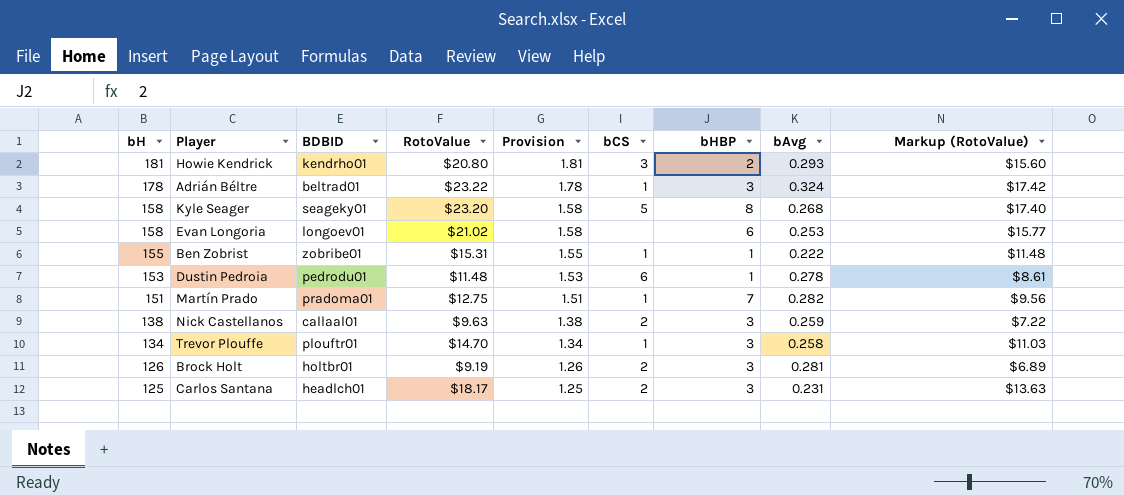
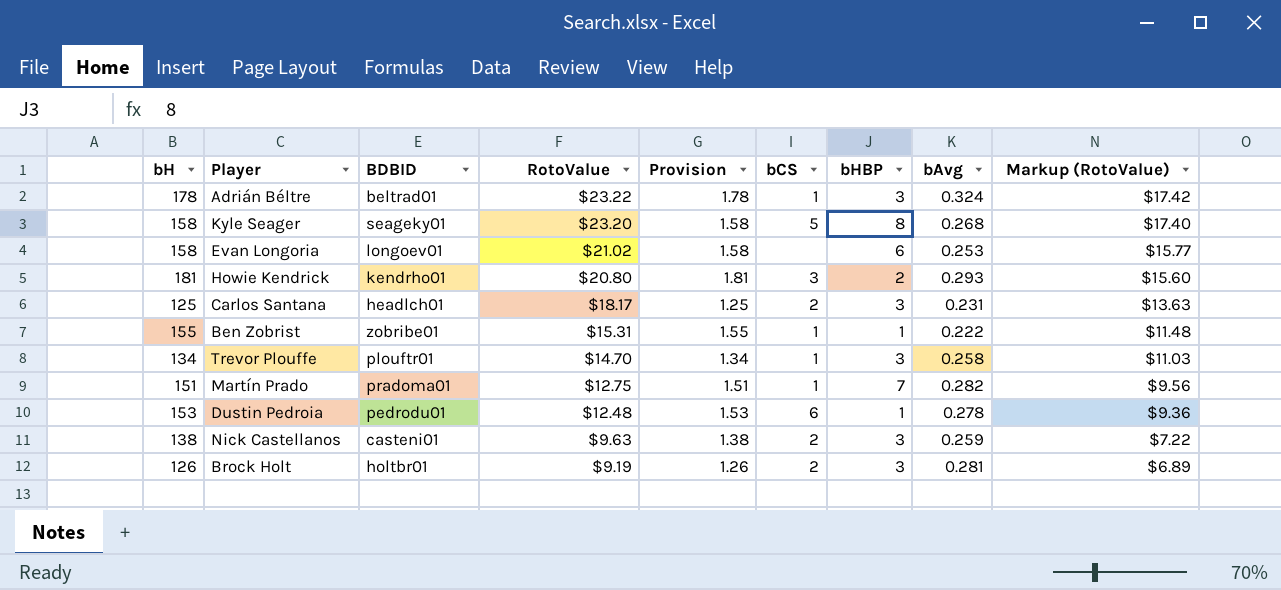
row order: bH descending -> RotoValue descending
Dustin Pedroia | RotoValue: $11.48 -> $12.48
Dustin Pedroia | Markup (RotoValue): $8.61 -> $9.36
Nick Castellanos | BDBID: callaal01 -> casteni01

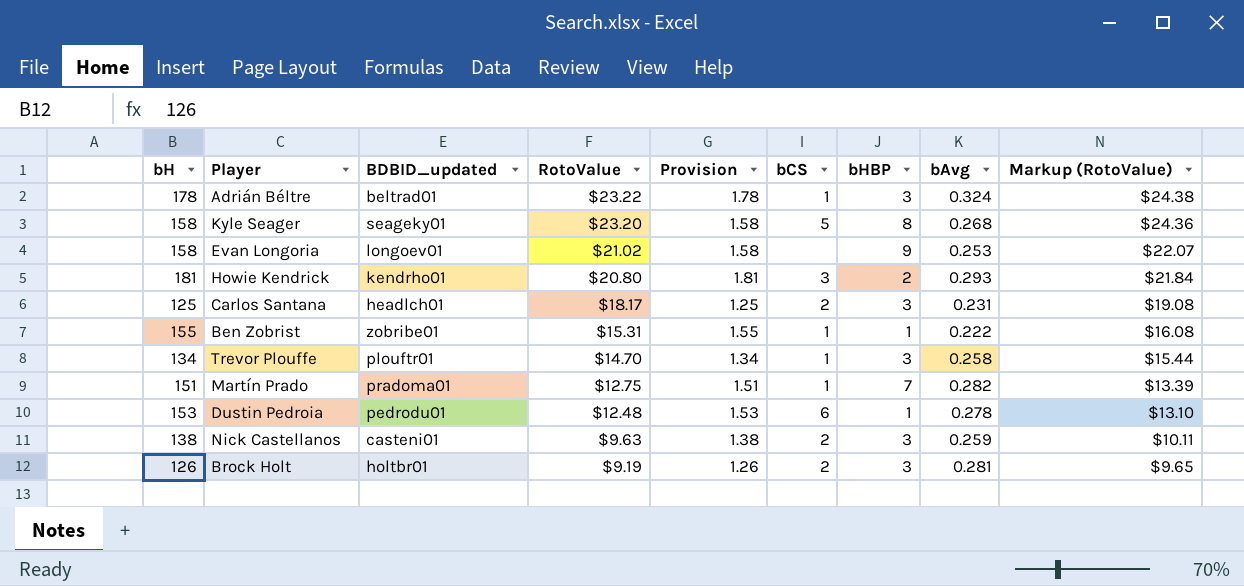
column name: BDBID -> BDBID_updated
column Markup (RotoValue) | formula: [RotoValue] * 0.75 -> [RotoValue] * 1.05
Evan Longoria | bHBP: 6 -> 9

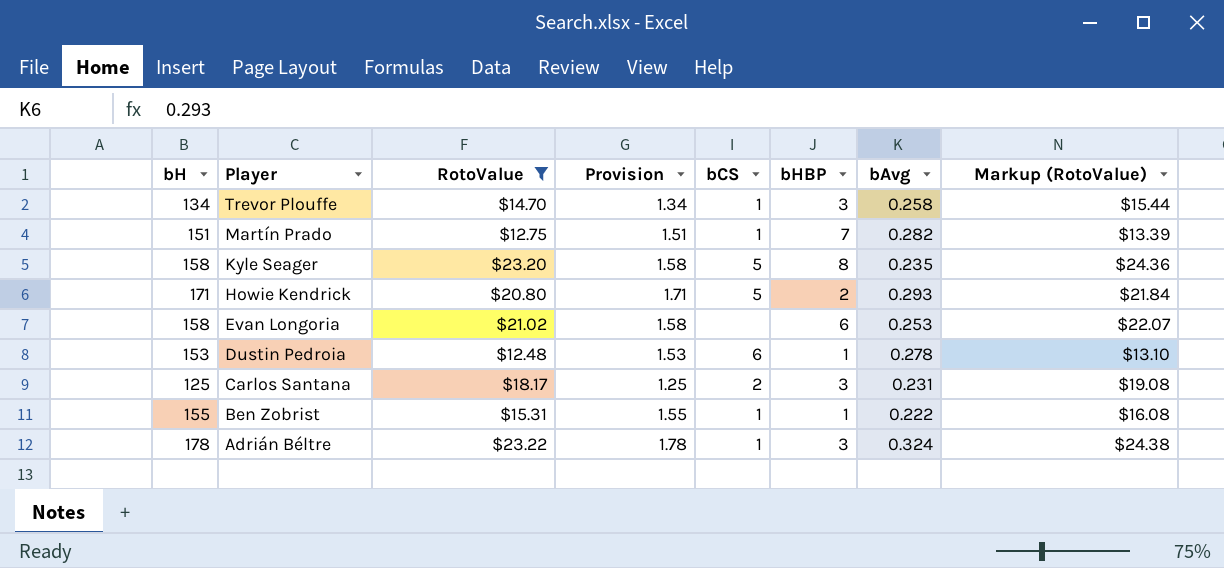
filter: none -> RotoValue >= $12.48
row order: RotoValue descending -> Player descending
column BDBID_updated | position: 3 -> none
Kyle Seager | bAvg: 0.268 -> 0.235
Howie Kendrick | bH: 181 -> 171
Howie Kendrick | Provision: 1.81 -> 1.71
Howie Kendrick | bCS: 3 -> 5
Evan Longoria | bHBP: 9 -> 6

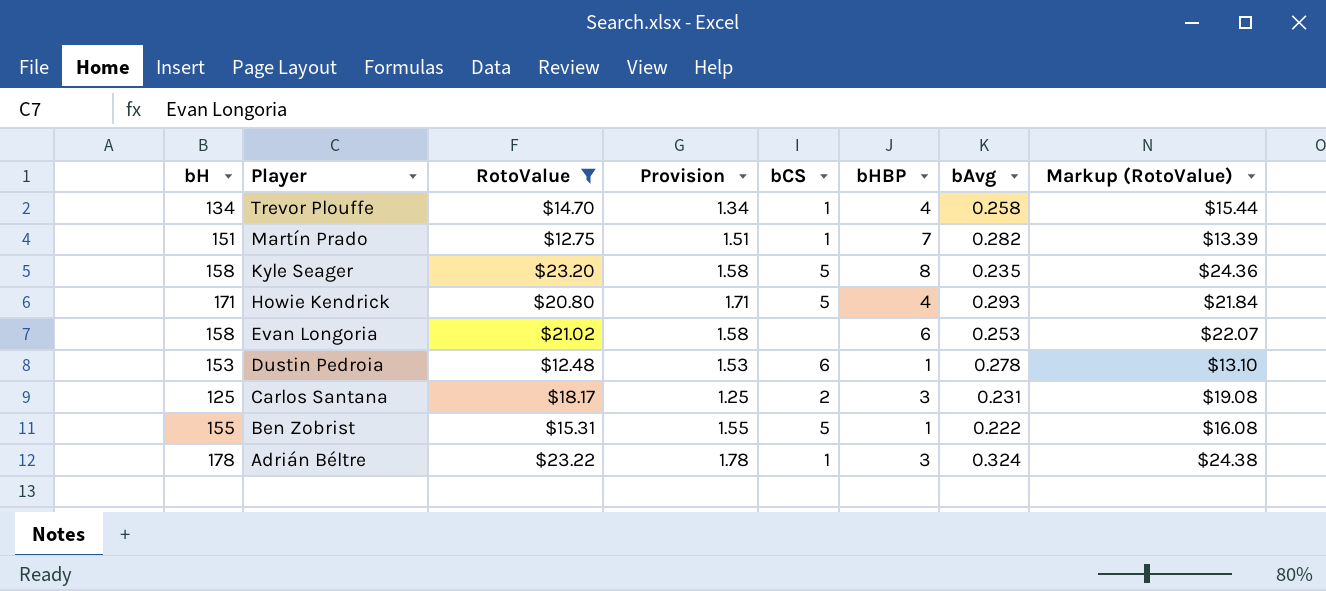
Trevor Plouffe | bHBP: 3 -> 4
Howie Kendrick | bHBP: 2 -> 4
Ben Zobrist | bCS: 1 -> 5

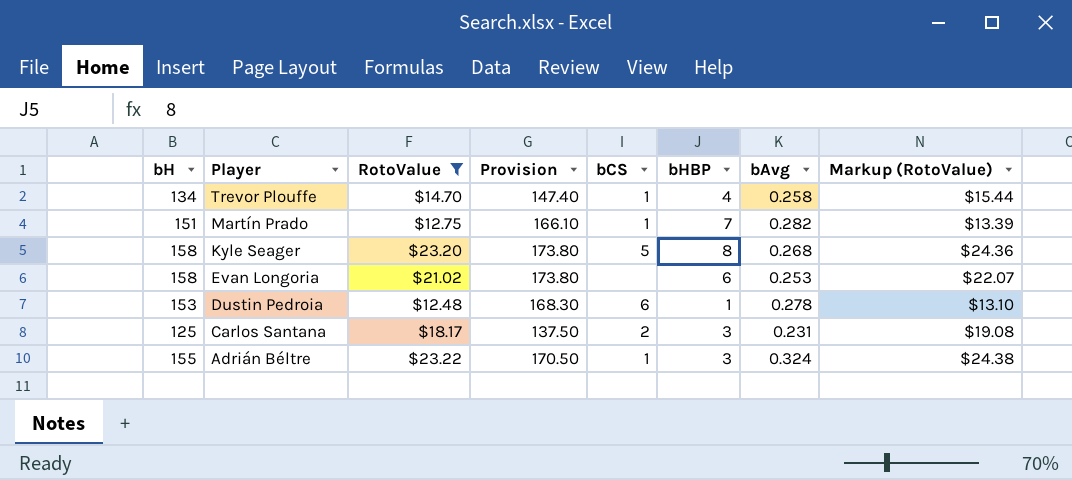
column Provision | formula: [bH] * 0.01 -> [bH] * 1.1
row Howie Kendrick: 171 | $20.80 | 1.71 | 5 | 4 | 0.293 | $21.84 -> none
row Ben Zobrist: 155 | $15.31 | 1.55 | 5 | 1 | 0.222 | $16.08 -> none
Kyle Seager | bAvg: 0.235 -> 0.268
Adrián Béltre | bH: 178 -> 155

